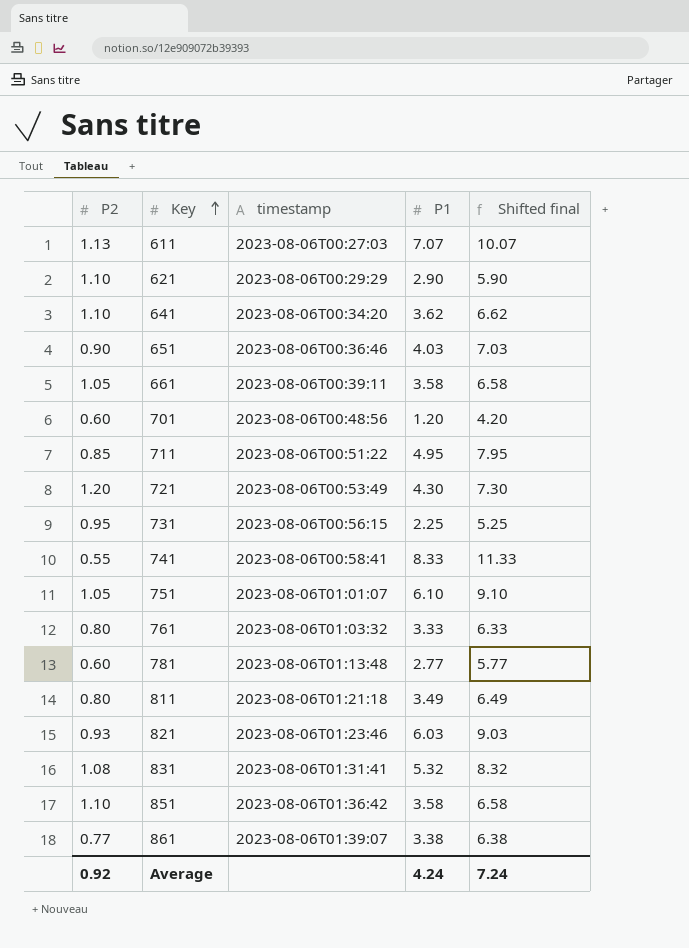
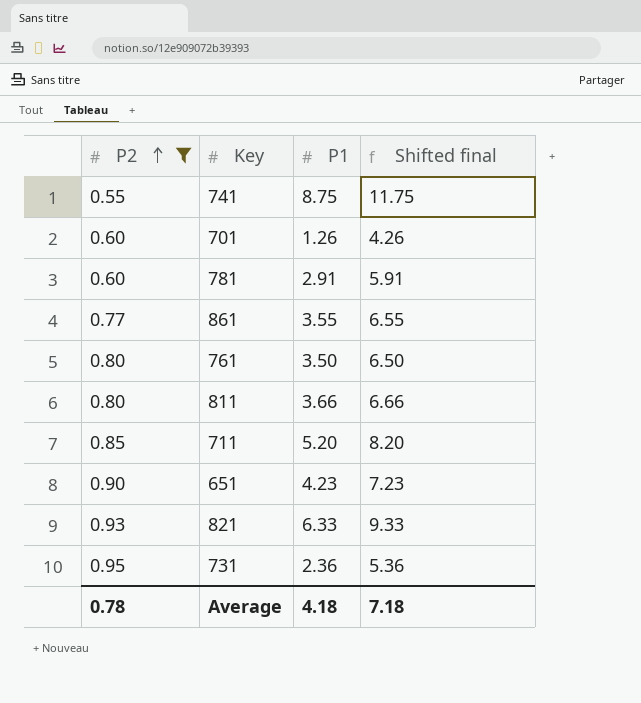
filter: none -> P2 <= 0.95
row order: Key ascending -> P2 ascending
column timestamp | position: 3 -> none
741 | P1: 8.33 -> 8.75
741 | Shifted final: 11.33 -> 11.75
701 | P1: 1.20 -> 1.26
701 | Shifted final: 4.20 -> 4.26
781 | P1: 2.77 -> 2.91
781 | Shifted final: 5.77 -> 5.91
861 | P1: 3.38 -> 3.55
861 | Shifted final: 6.38 -> 6.55
761 | P1: 3.33 -> 3.50
761 | Shifted final: 6.33 -> 6.50
811 | P1: 3.49 -> 3.66
811 | Shifted final: 6.49 -> 6.66
711 | P1: 4.95 -> 5.20
711 | Shifted final: 7.95 -> 8.20
651 | P1: 4.03 -> 4.23
651 | Shifted final: 7.03 -> 7.23
821 | P1: 6.03 -> 6.33
821 | Shifted final: 9.03 -> 9.33
731 | P1: 2.25 -> 2.36
731 | Shifted final: 5.25 -> 5.36
Average | P2: 0.92 -> 0.78
Average | P1: 4.24 -> 4.18
Average | Shifted final: 7.24 -> 7.18

